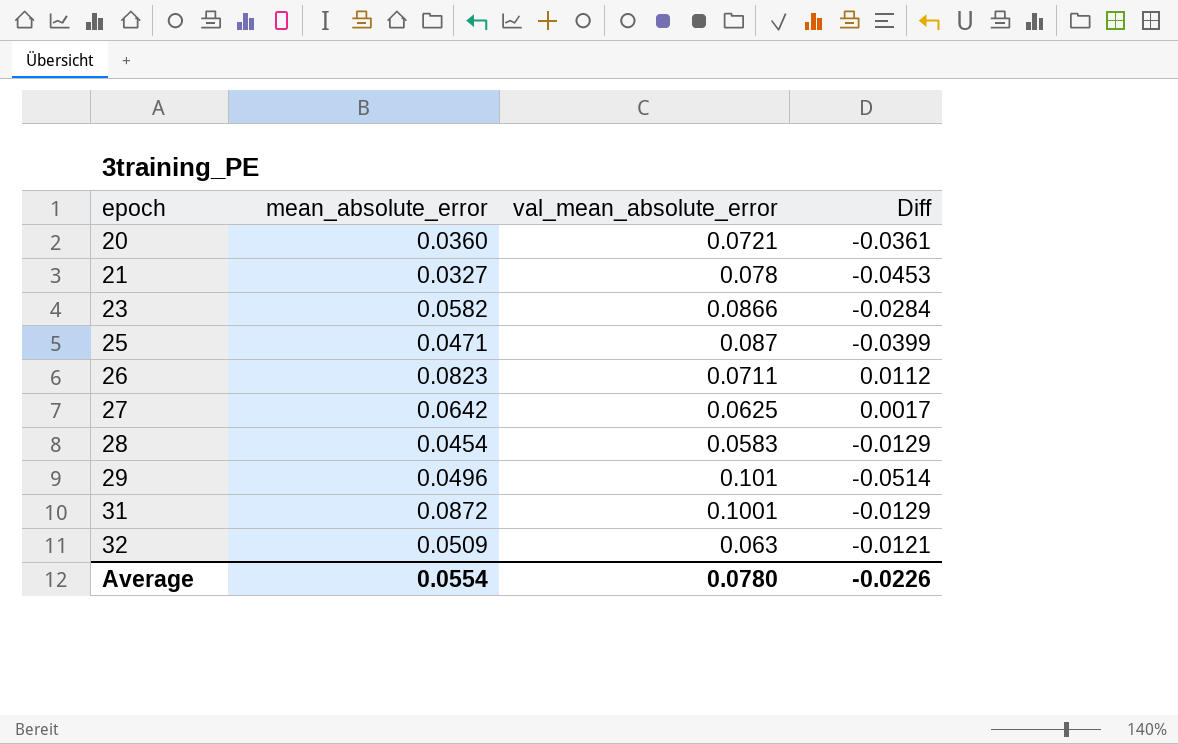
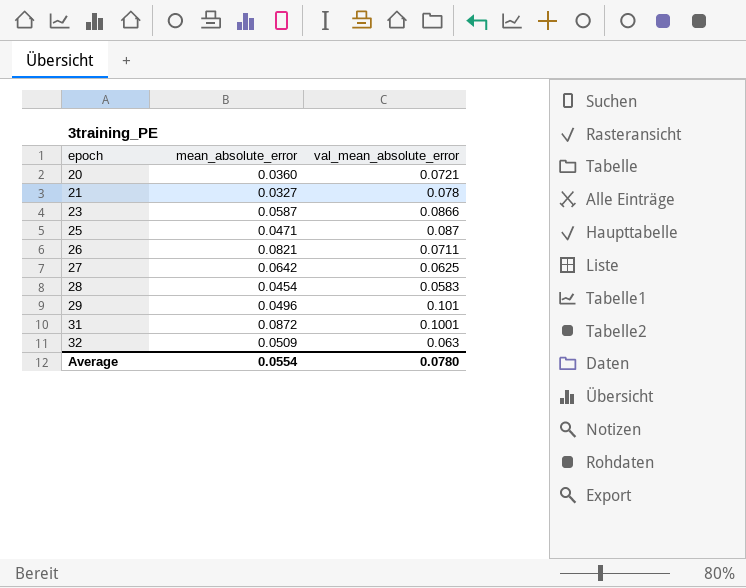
column Diff | formula: [mean_absolute_error] - [val_mean_absolute_error] -> none
23 | mean_absolute_error: 0.0582 -> 0.0587
26 | mean_absolute_error: 0.0823 -> 0.0821

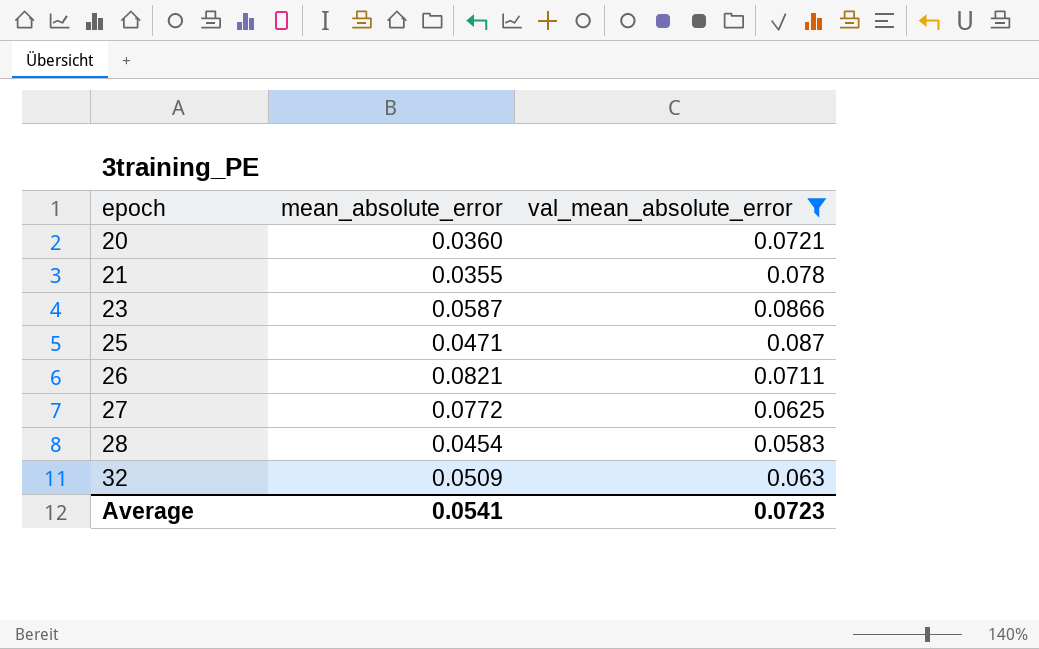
filter: none -> val_mean_absolute_error <= 0.087
21 | mean_absolute_error: 0.0327 -> 0.0355
27 | mean_absolute_error: 0.0642 -> 0.0772
Average | mean_absolute_error: 0.0554 -> 0.0541
Average | val_mean_absolute_error: 0.0780 -> 0.0723

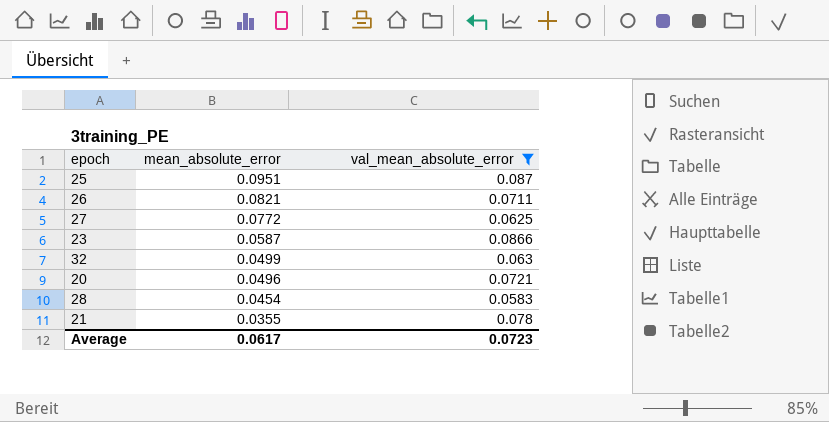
row order: epoch ascending -> mean_absolute_error descending
25 | mean_absolute_error: 0.0471 -> 0.0951
32 | mean_absolute_error: 0.0509 -> 0.0499
20 | mean_absolute_error: 0.0360 -> 0.0496
Average | mean_absolute_error: 0.0541 -> 0.0617

